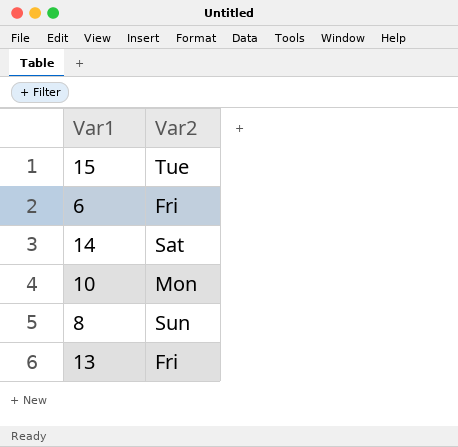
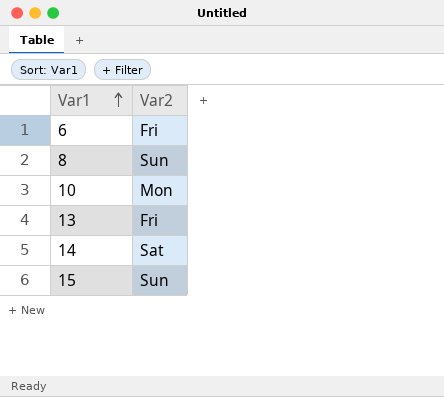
row order: none -> Var1 ascending
15 | Var2: Tue -> Sun

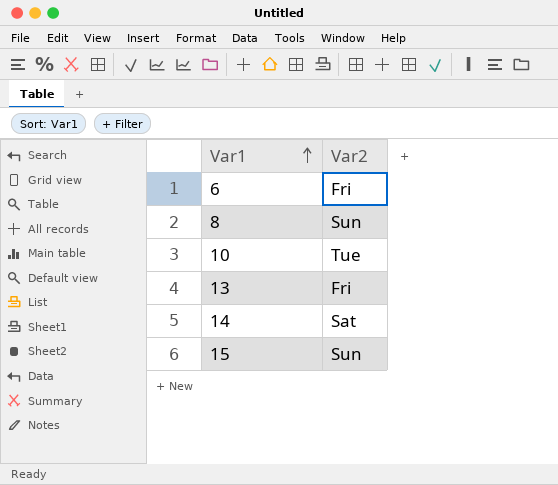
10 | Var2: Mon -> Tue

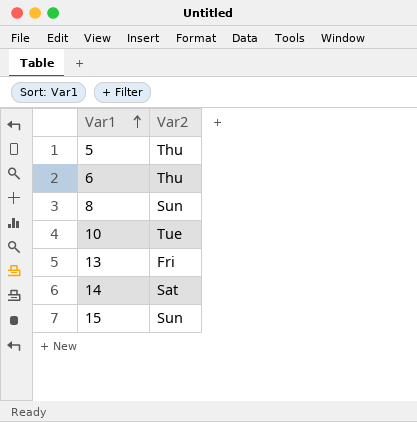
row 5: none -> Thu
6 | Var2: Fri -> Thu

